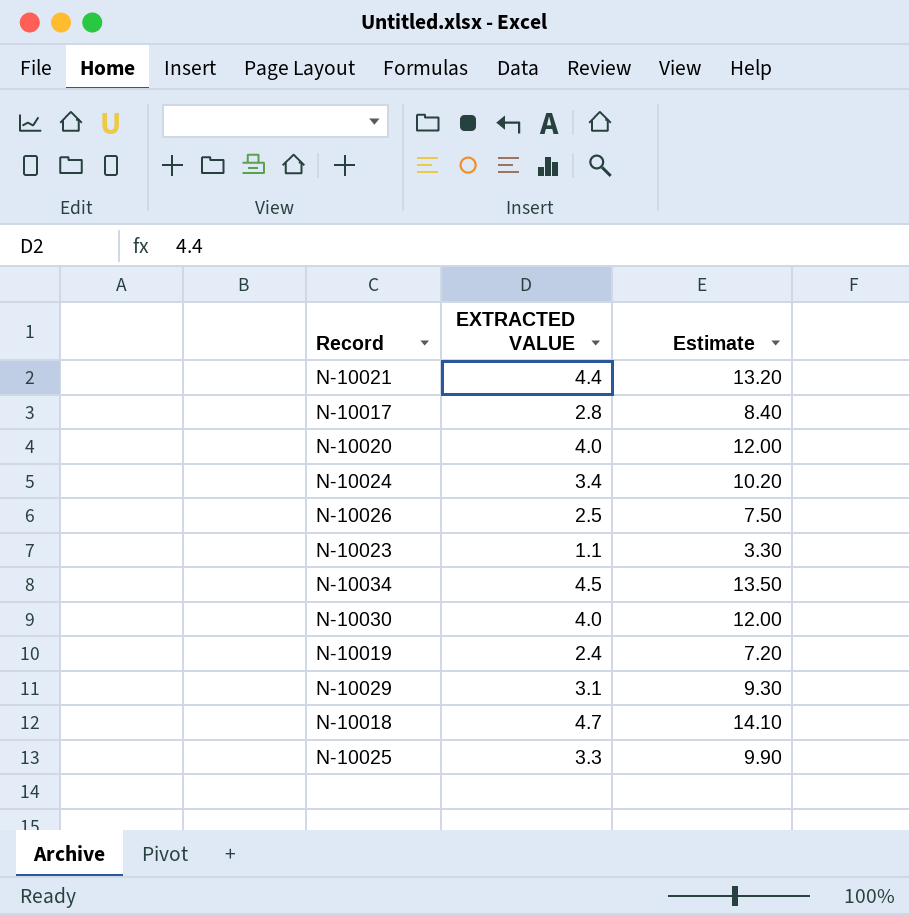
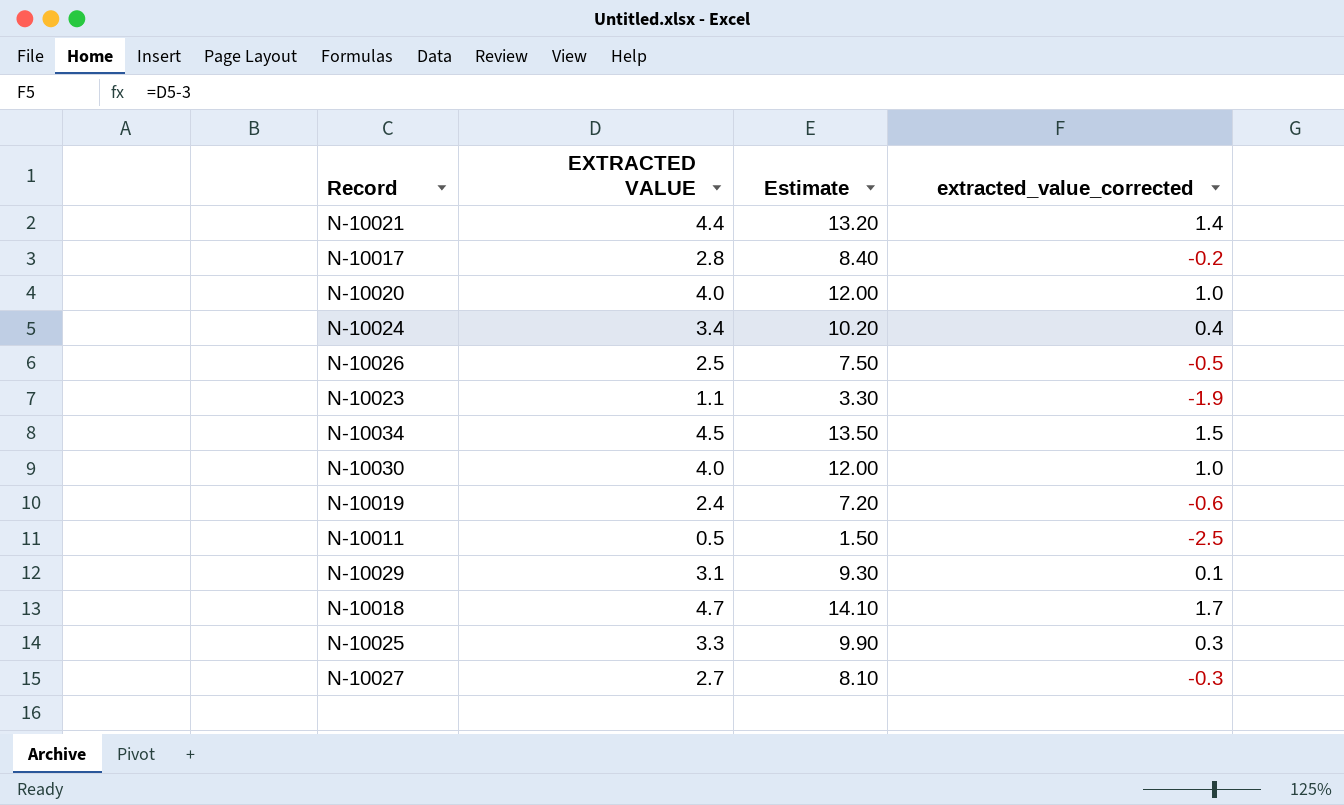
column extracted_value_corrected | formula: none -> [EXTRACTED VALUE] - 3
row N-10011: none -> 0.5 | 1.50 | -2.5
row N-10027: none -> 2.7 | 8.10 | -0.3

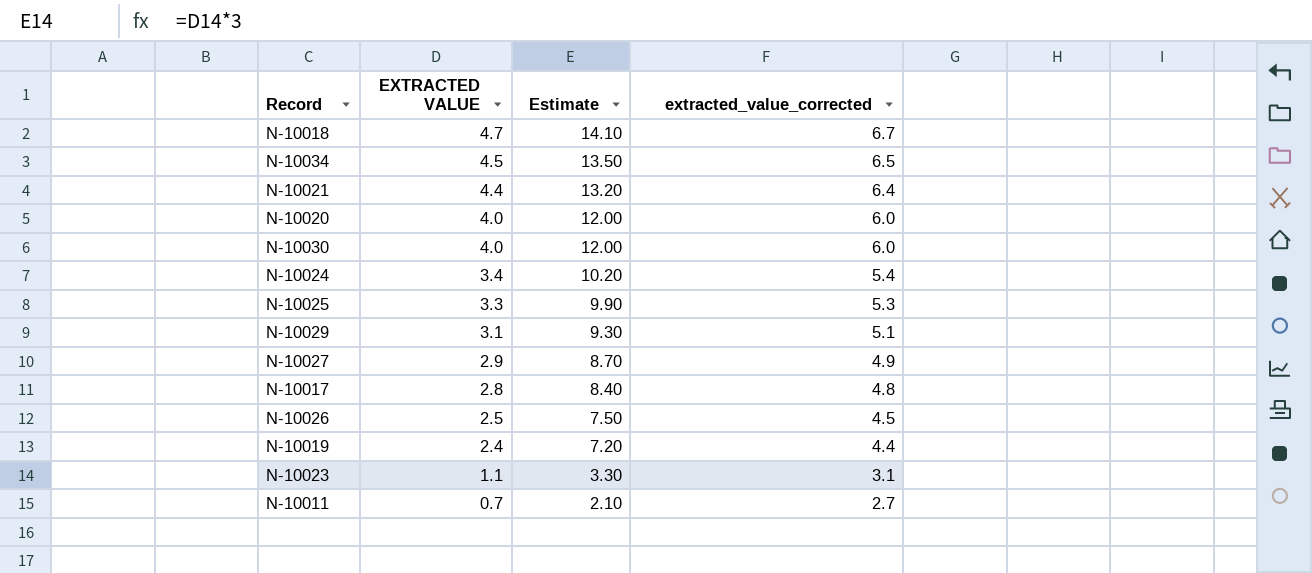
row order: none -> EXTRACTED VALUE descending
column extracted_value_corrected | formula: [EXTRACTED VALUE] - 3 -> [EXTRACTED VALUE] + 2
N-10027 | EXTRACTED VALUE: 2.7 -> 2.9
N-10027 | Estimate: 8.10 -> 8.70
N-10011 | EXTRACTED VALUE: 0.5 -> 0.7
N-10011 | Estimate: 1.50 -> 2.10

